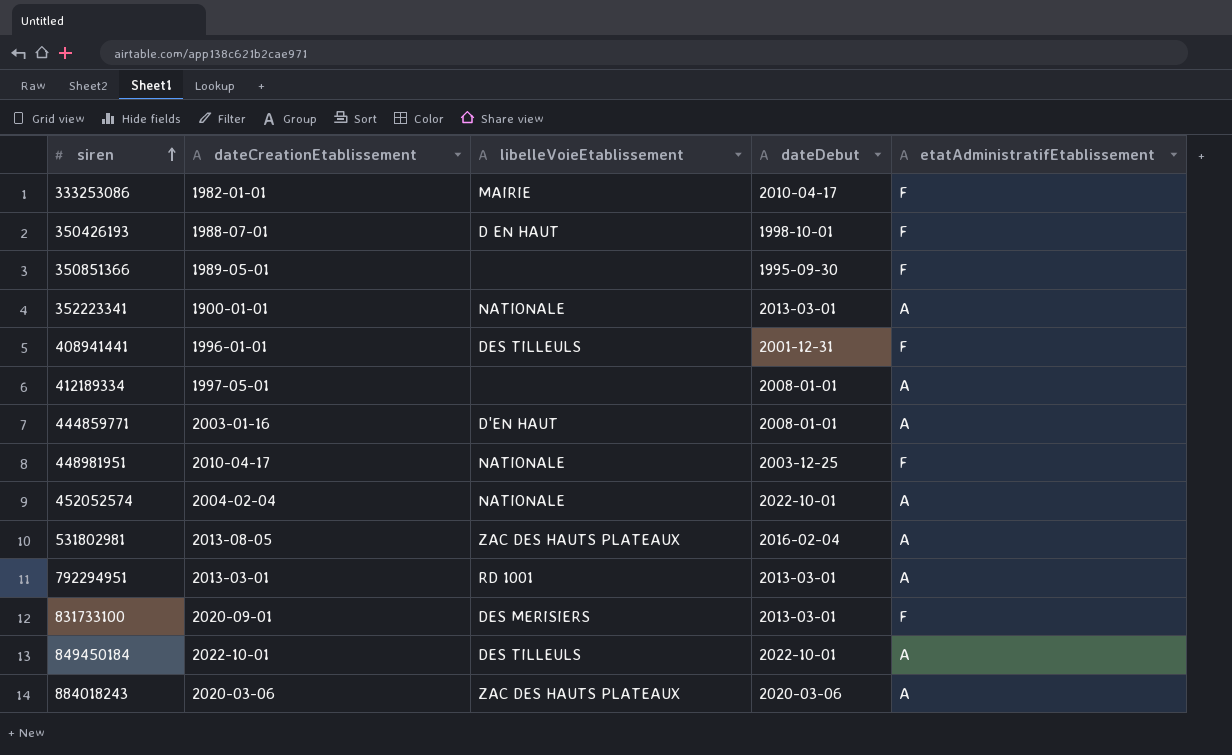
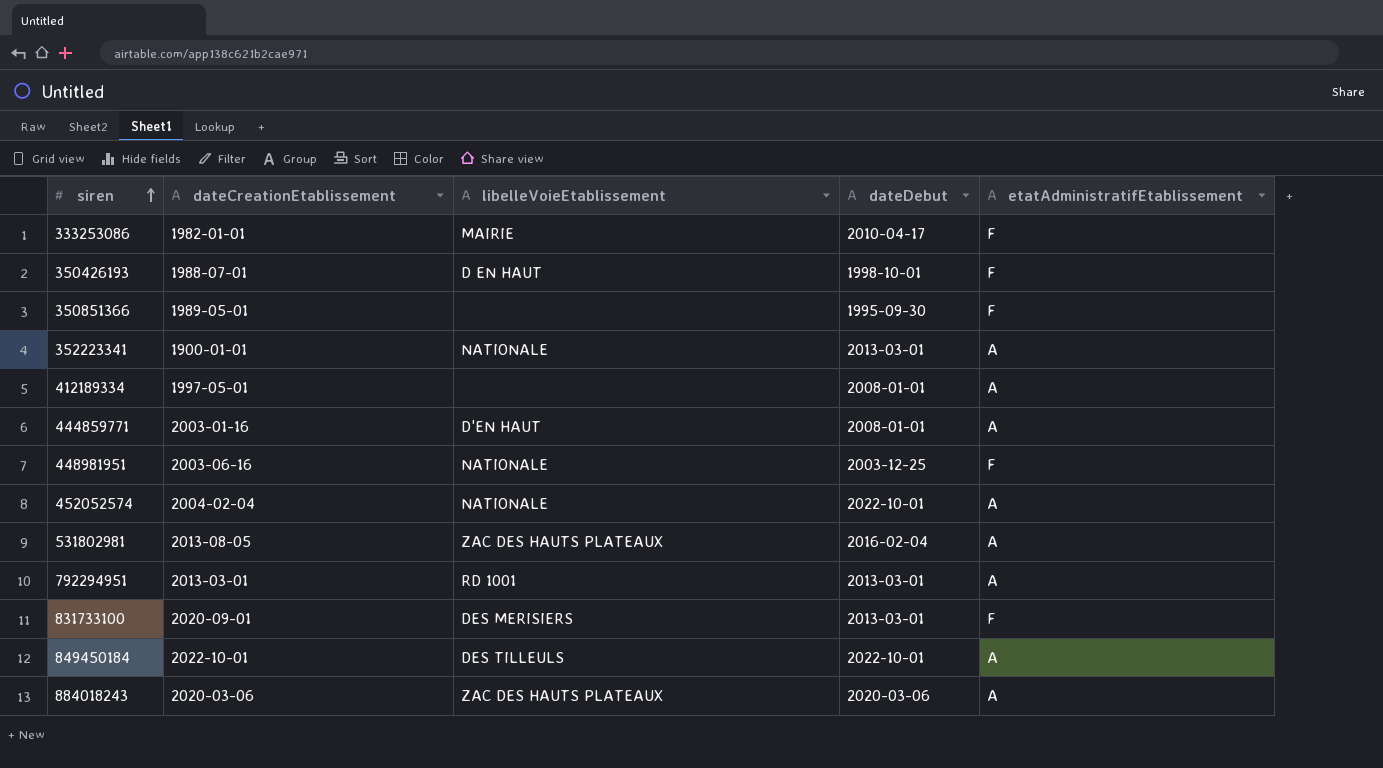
row 408941441: 1996-01-01 | DES TILLEULS | 2001-12-31 | F -> none
448981951 | dateCreationEtablissement: 2010-04-17 -> 2003-06-16

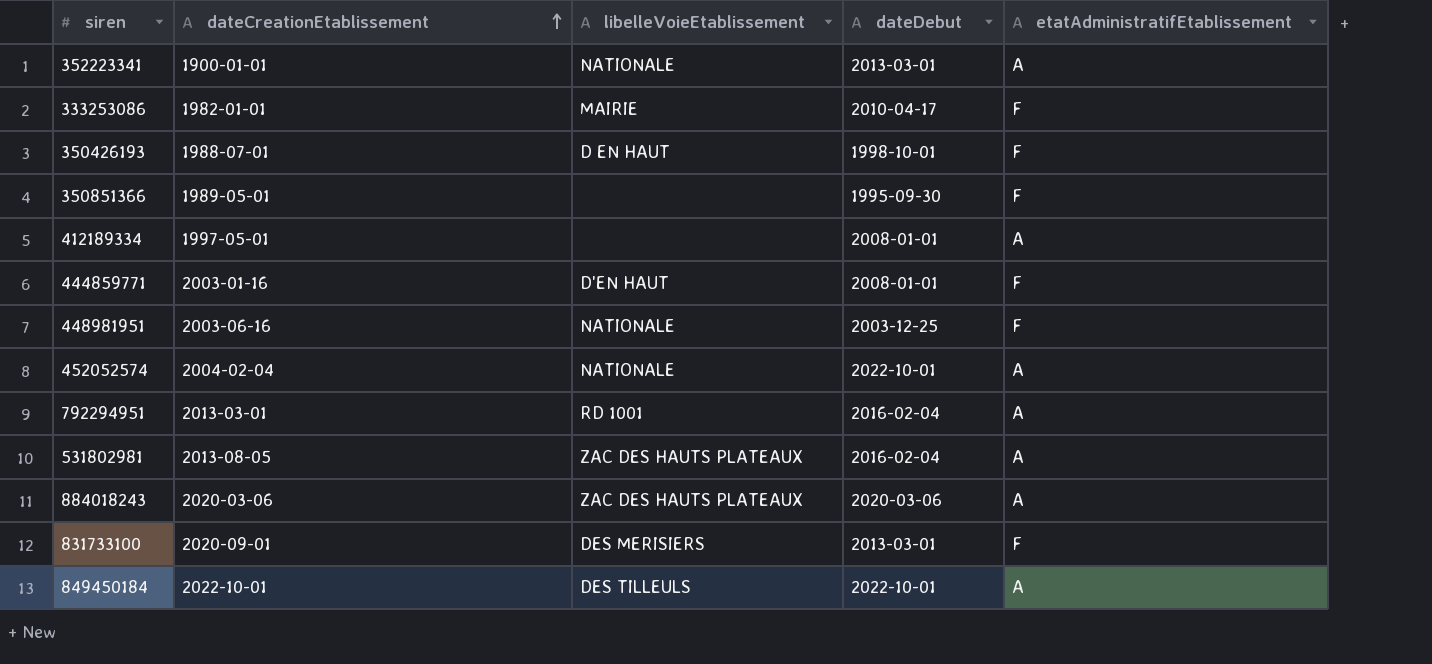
row order: siren ascending -> dateCreationEtablissement ascending
444859771 | etatAdministratifEtablissement: A -> F
792294951 | dateDebut: 2013-03-01 -> 2016-02-04

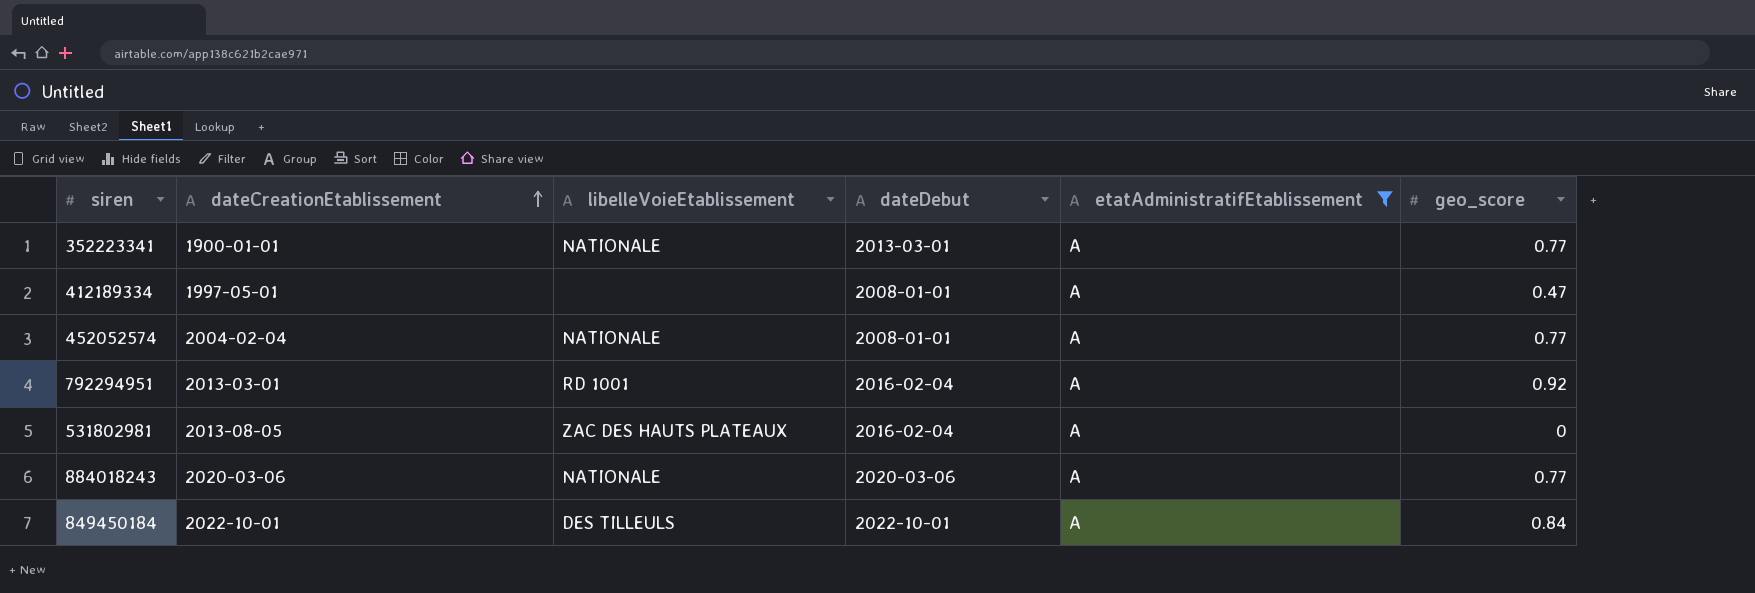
filter: none -> etatAdministratifEtablissement = A
column geo_score | position: none -> 6
452052574 | dateDebut: 2022-10-01 -> 2008-01-01
884018243 | libelleVoieEtablissement: ZAC DES HAUTS PLATEAUX -> NATIONALE

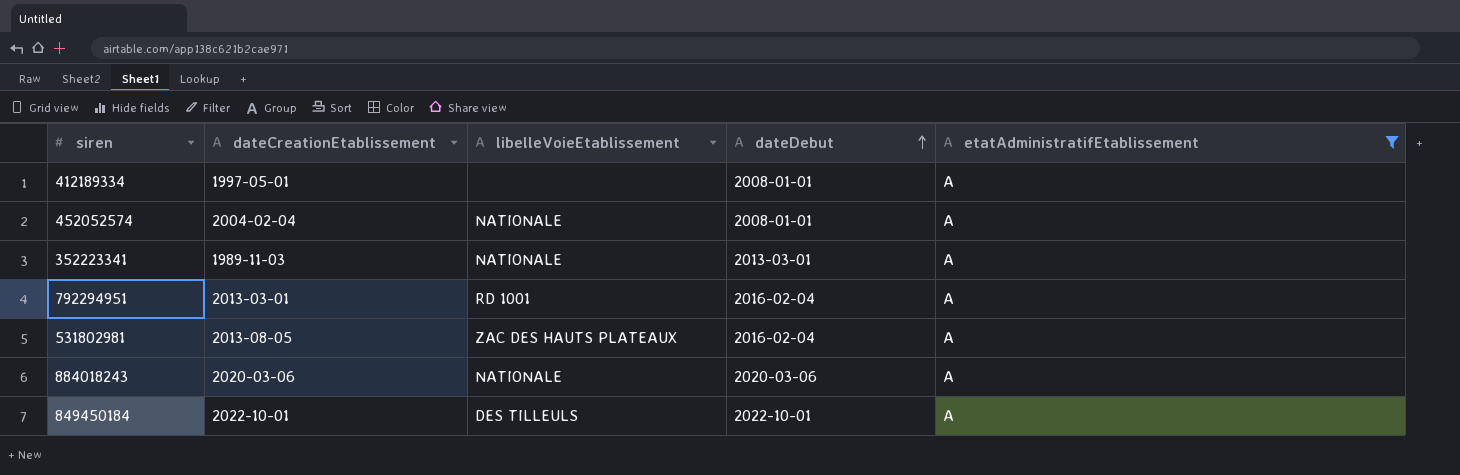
row order: dateCreationEtablissement ascending -> dateDebut ascending
column geo_score | position: 6 -> none
352223341 | dateCreationEtablissement: 1900-01-01 -> 1989-11-03

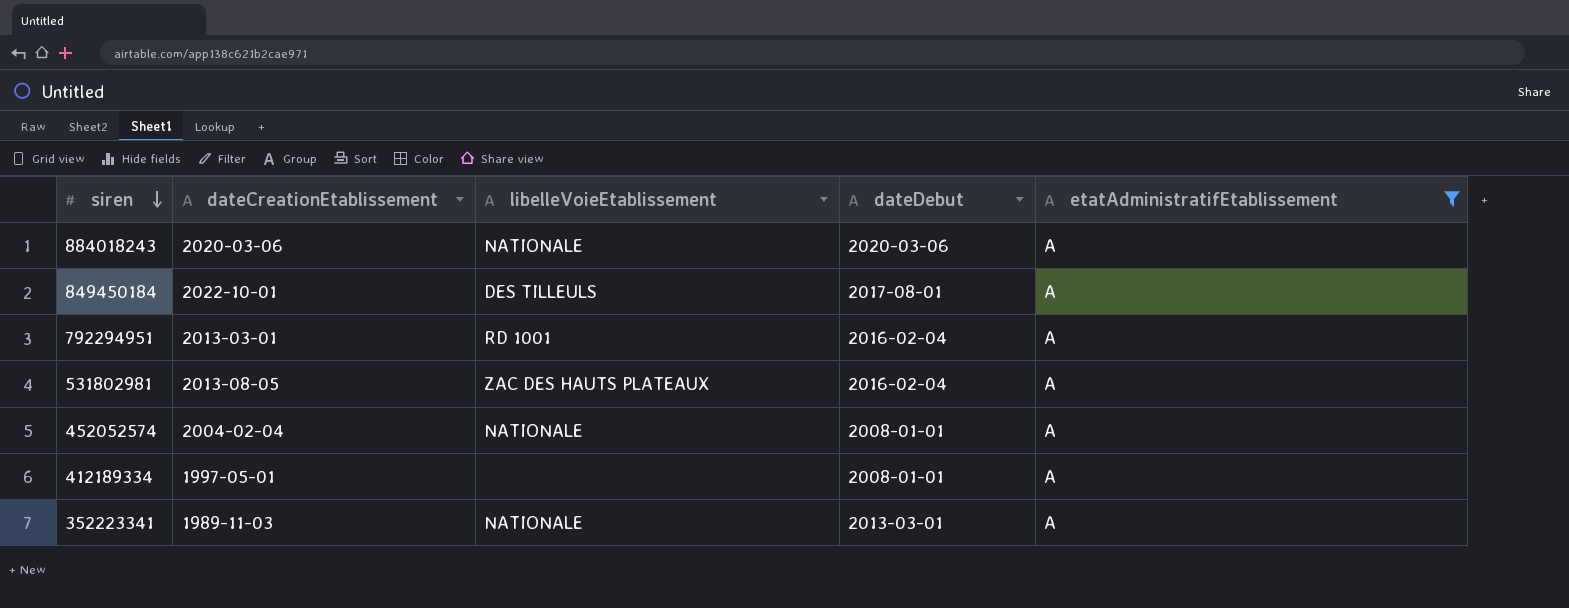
row order: dateDebut ascending -> siren descending
849450184 | dateDebut: 2022-10-01 -> 2017-08-01

